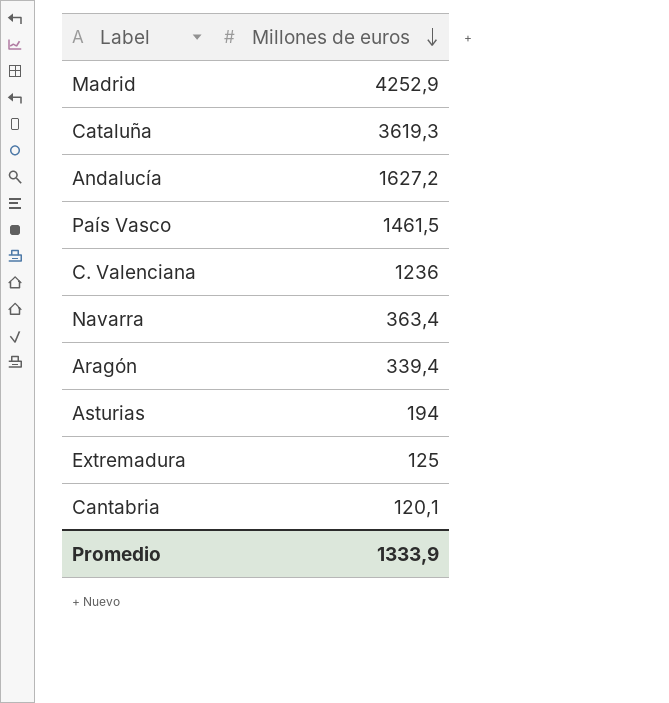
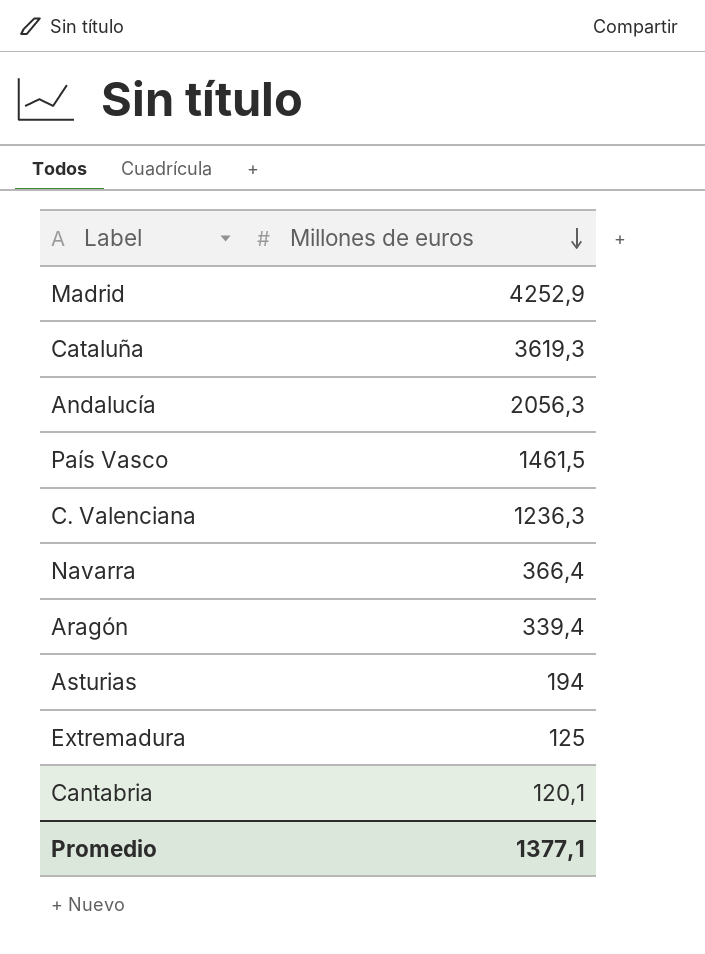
Andalucía | Millones de euros: 1627,2 -> 2056,3
C. Valenciana | Millones de euros: 1236 -> 1236,3
Navarra | Millones de euros: 363,4 -> 366,4
Promedio | Millones de euros: 1333,9 -> 1377,1

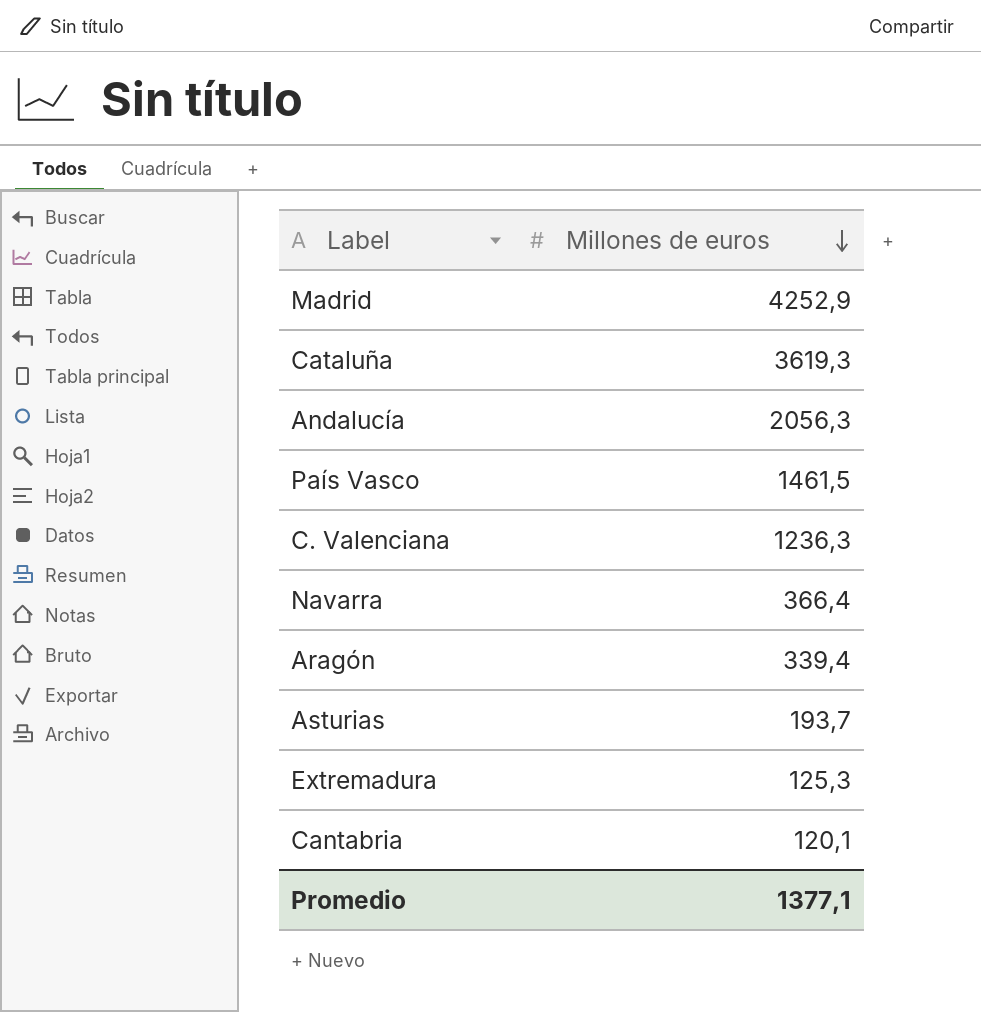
Asturias | Millones de euros: 194 -> 193,7
Extremadura | Millones de euros: 125 -> 125,3

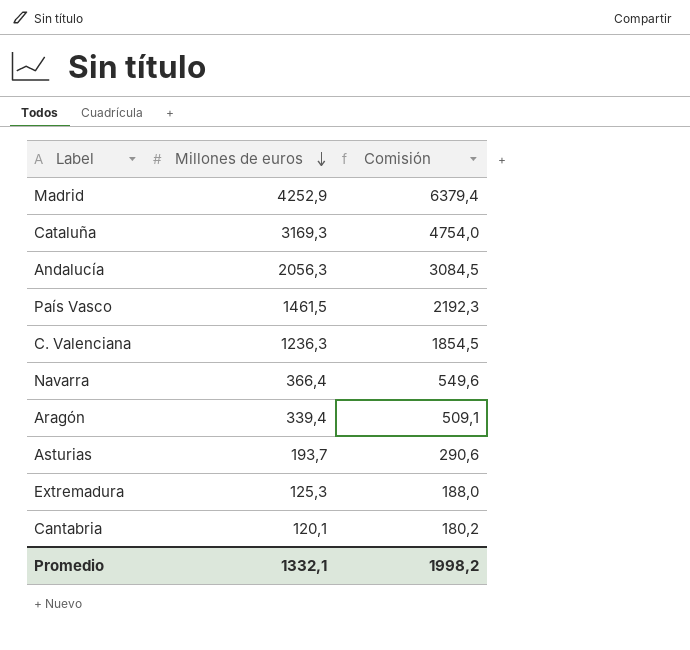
column Comisión | formula: none -> [Millones de euros] * 1,5
Cataluña | Millones de euros: 3619,3 -> 3169,3
Promedio | Millones de euros: 1377,1 -> 1332,1

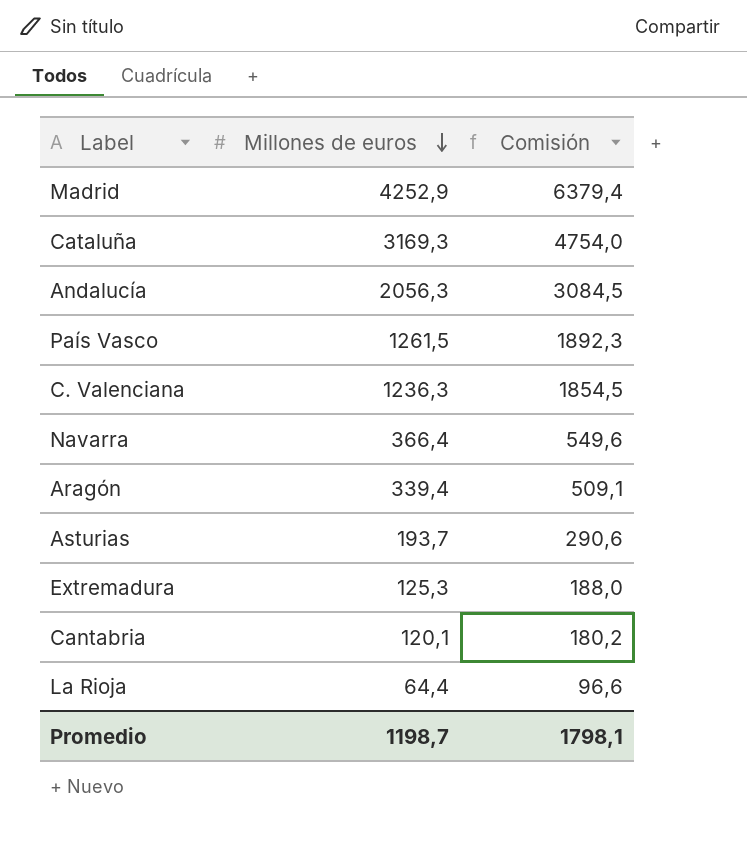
País Vasco | Millones de euros: 1461,5 -> 1261,5
País Vasco | Comisión: 2192,3 -> 1892,3
row La Rioja: none -> 64,4 | 96,6
Promedio | Millones de euros: 1332,1 -> 1198,7
Promedio | Comisión: 1998,2 -> 1798,1

